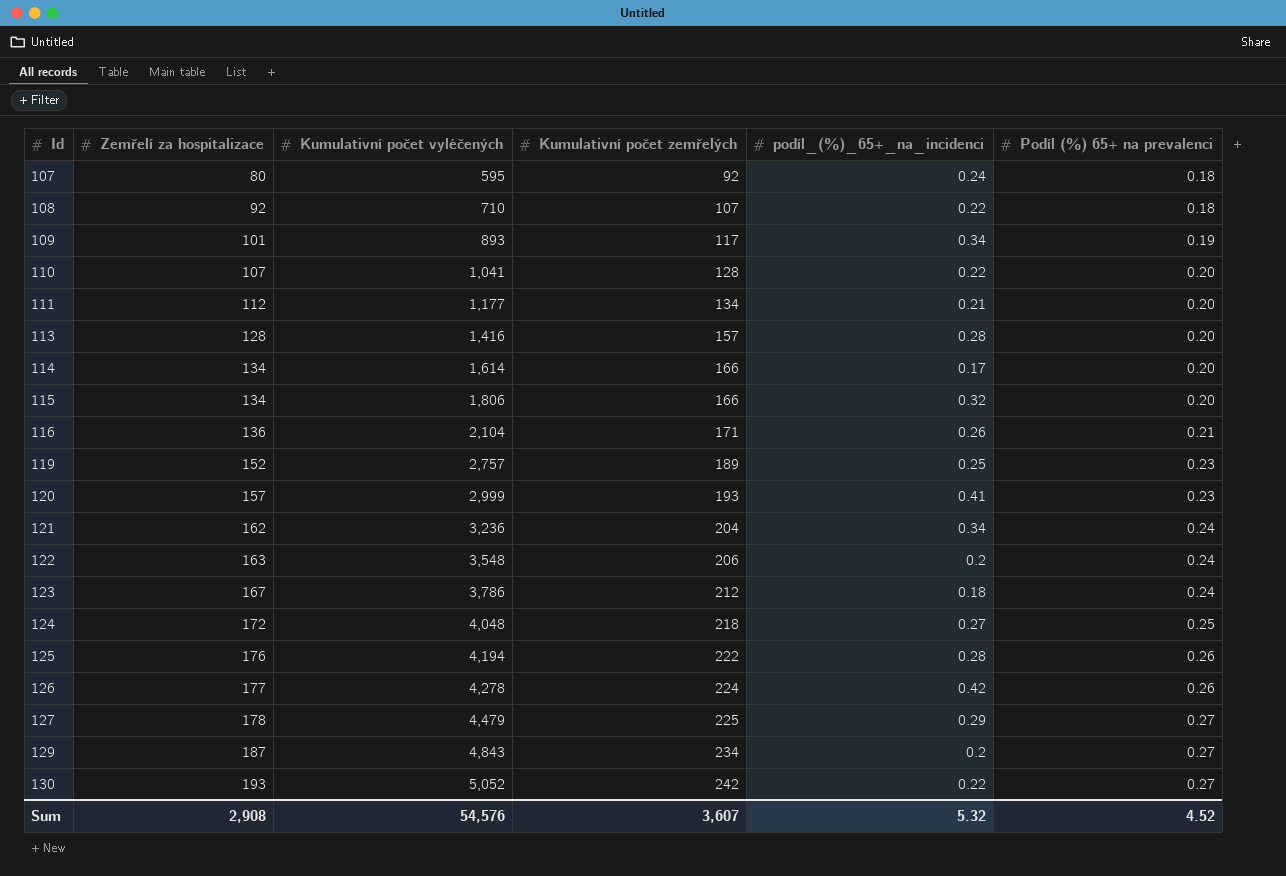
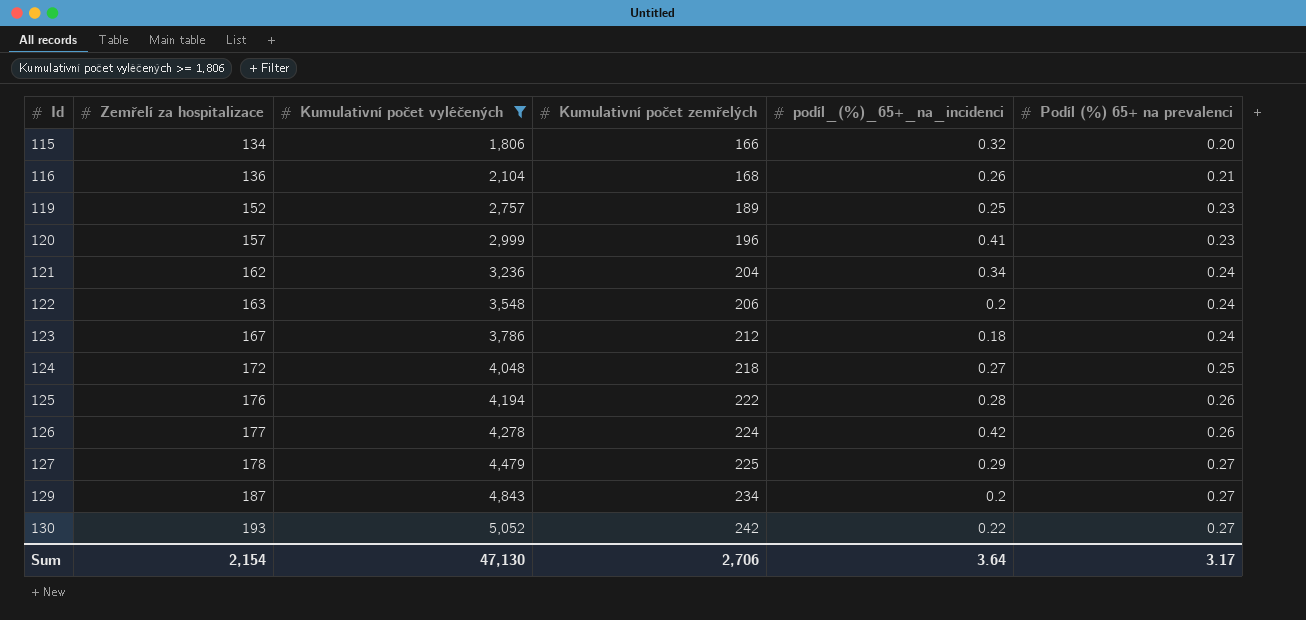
filter: none -> Kumulativní počet vyléčených >= 1,806
116 | Kumulativní počet zemřelých: 171 -> 168
120 | Kumulativní počet zemřelých: 193 -> 196
Sum | Zemřelí za hospitalizace: 2,908 -> 2,154
Sum | Kumulativní počet vyléčených: 54,576 -> 47,130
Sum | Kumulativní počet zemřelých: 3,607 -> 2,706
Sum | podíl_(%)_65+_na_incidenci: 5.32 -> 3.64
Sum | Podíl (%) 65+ na prevalenci: 4.52 -> 3.17

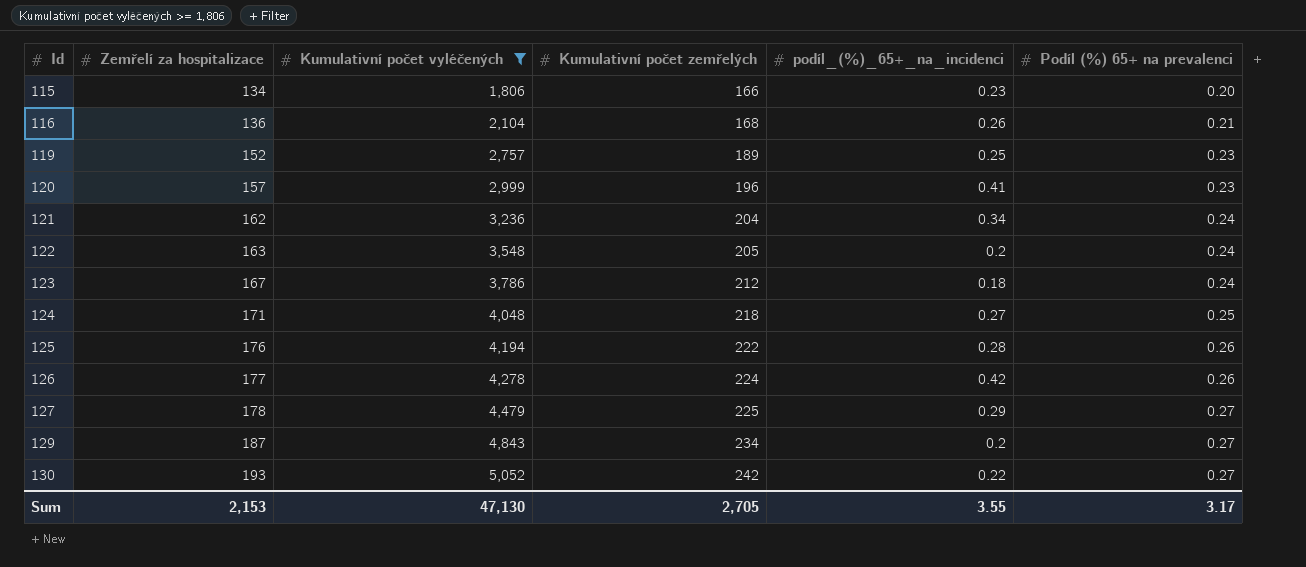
115 | podíl_(%)_65+_na_incidenci: 0.32 -> 0.23
122 | Kumulativní počet zemřelých: 206 -> 205
124 | Zemřelí za hospitalizace: 172 -> 171
Sum | Zemřelí za hospitalizace: 2,154 -> 2,153
Sum | Kumulativní počet zemřelých: 2,706 -> 2,705
Sum | podíl_(%)_65+_na_incidenci: 3.64 -> 3.55

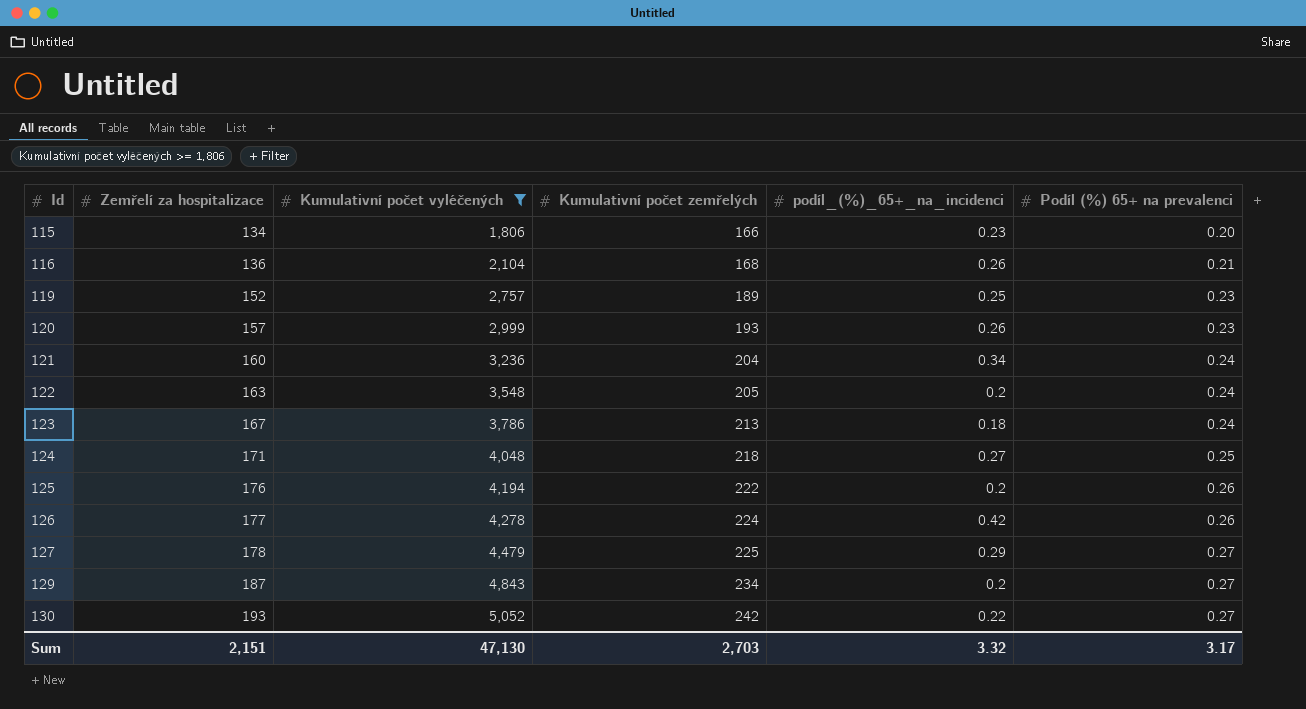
120 | Kumulativní počet zemřelých: 196 -> 193
120 | podíl_(%)_65+_na_incidenci: 0.41 -> 0.26
121 | Zemřelí za hospitalizace: 162 -> 160
123 | Kumulativní počet zemřelých: 212 -> 213
125 | podíl_(%)_65+_na_incidenci: 0.28 -> 0.2
Sum | Zemřelí za hospitalizace: 2,153 -> 2,151
Sum | Kumulativní počet zemřelých: 2,705 -> 2,703
Sum | podíl_(%)_65+_na_incidenci: 3.55 -> 3.32

